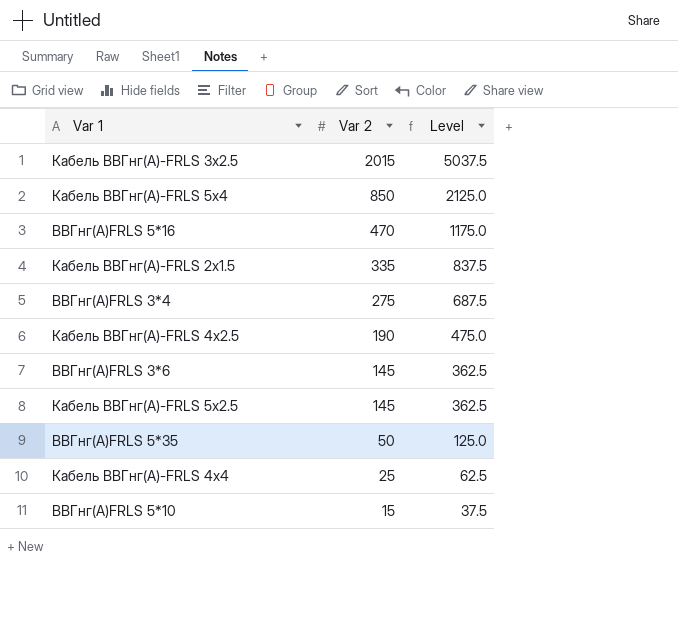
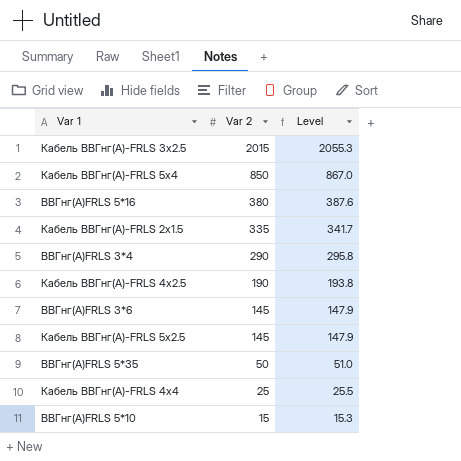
column Level | formula: [Var 2] * 2.5 -> [Var 2] * 1.02
ВВГнг(А)FRLS 5*16 | Var 2: 470 -> 380
ВВГнг(А)FRLS 3*4 | Var 2: 275 -> 290

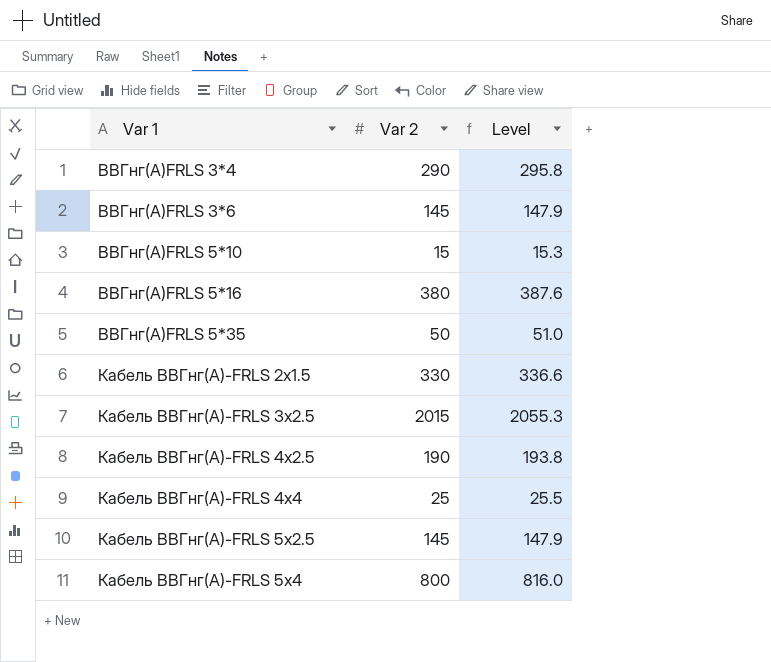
row order: Var 2 descending -> Var 1 ascending
Кабель ВВГнг(А)-FRLS 2х1.5 | Var 2: 335 -> 330
Кабель ВВГнг(А)-FRLS 2х1.5 | Level: 341.7 -> 336.6
Кабель ВВГнг(А)-FRLS 5х4 | Var 2: 850 -> 800
Кабель ВВГнг(А)-FRLS 5х4 | Level: 867.0 -> 816.0

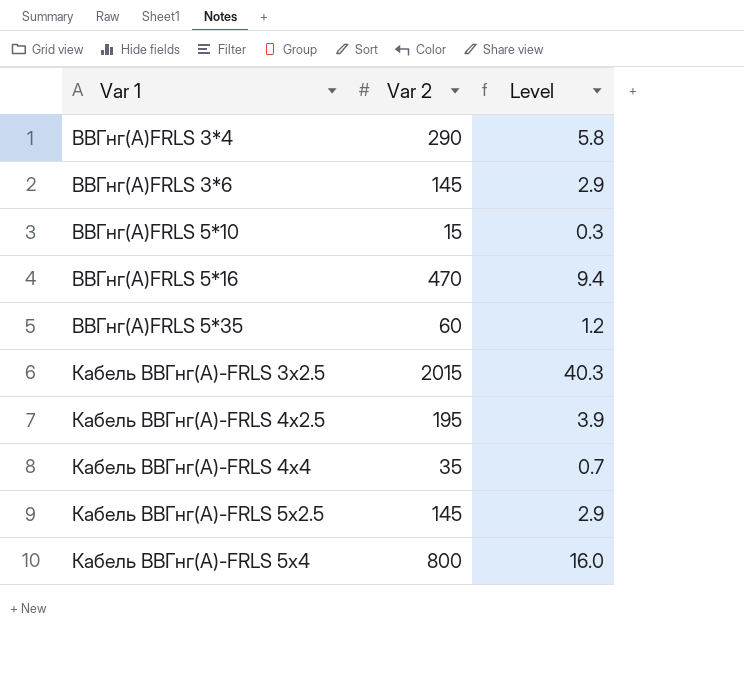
column Level | formula: [Var 2] * 1.02 -> [Var 2] * 0.02
row Кабель ВВГнг(А)-FRLS 2х1.5: 330 | 336.6 -> none
ВВГнг(А)FRLS 5*16 | Var 2: 380 -> 470
ВВГнг(А)FRLS 5*35 | Var 2: 50 -> 60
Кабель ВВГнг(А)-FRLS 4х2.5 | Var 2: 190 -> 195
Кабель ВВГнг(А)-FRLS 4х4 | Var 2: 25 -> 35

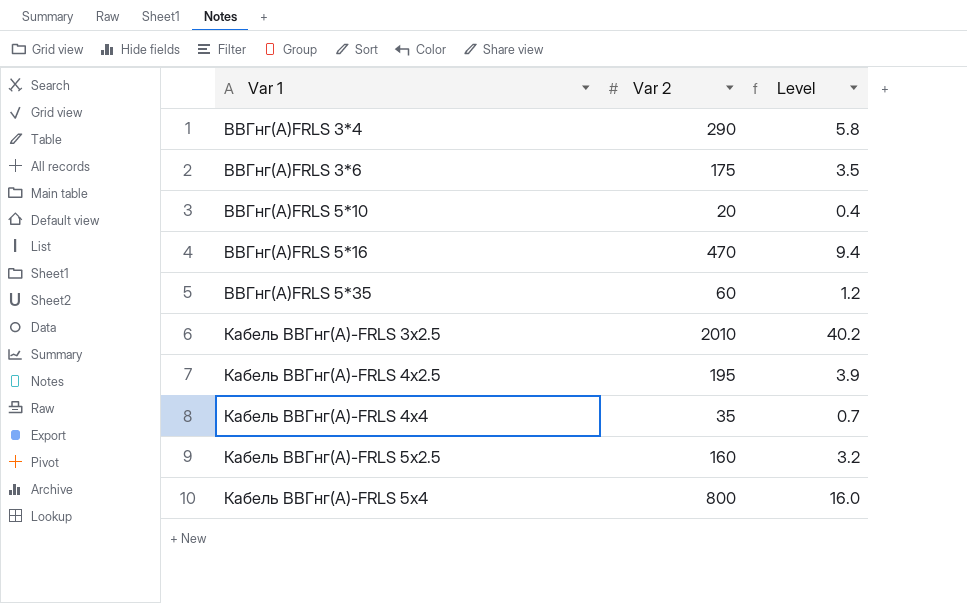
ВВГнг(А)FRLS 3*6 | Var 2: 145 -> 175
ВВГнг(А)FRLS 3*6 | Level: 2.9 -> 3.5
ВВГнг(А)FRLS 5*10 | Var 2: 15 -> 20
ВВГнг(А)FRLS 5*10 | Level: 0.3 -> 0.4
Кабель ВВГнг(А)-FRLS 3х2.5 | Var 2: 2015 -> 2010
Кабель ВВГнг(А)-FRLS 3х2.5 | Level: 40.3 -> 40.2
Кабель ВВГнг(А)-FRLS 5х2.5 | Var 2: 145 -> 160
Кабель ВВГнг(А)-FRLS 5х2.5 | Level: 2.9 -> 3.2

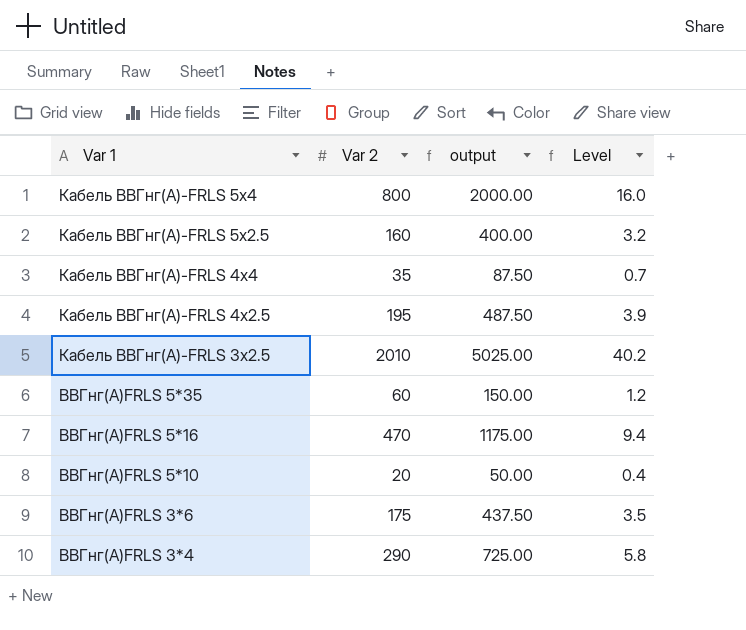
row order: Var 1 ascending -> Var 1 descending
column output | formula: none -> [Var 2] * 2.5

